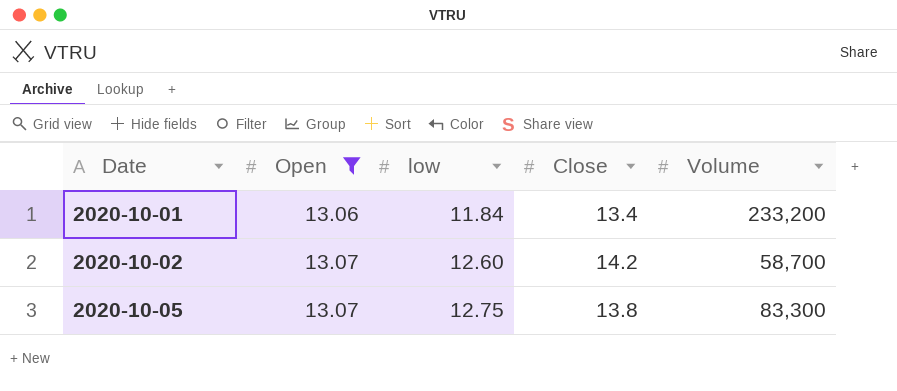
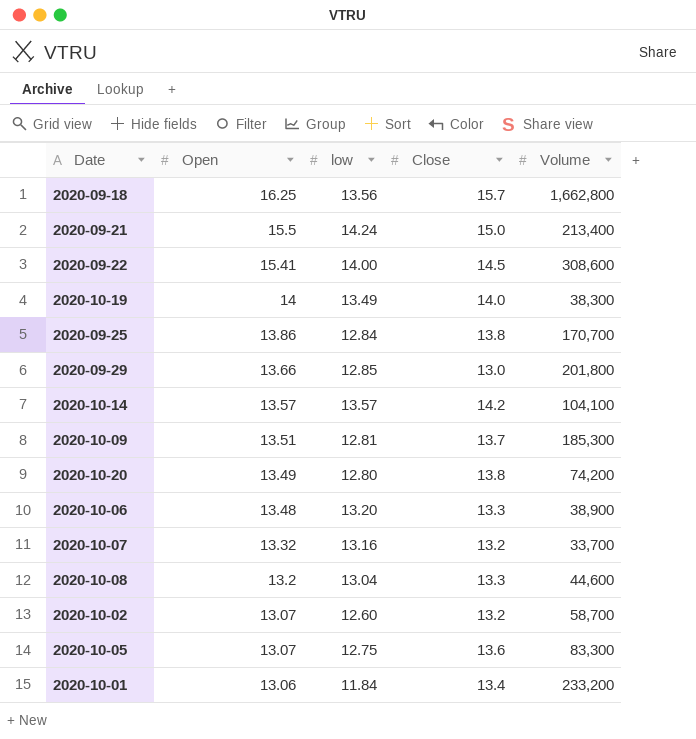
filter: Open <= 13.07 -> none
row order: Date ascending -> Open descending
2020-10-02 | Close: 14.2 -> 13.2
2020-10-05 | Close: 13.8 -> 13.6

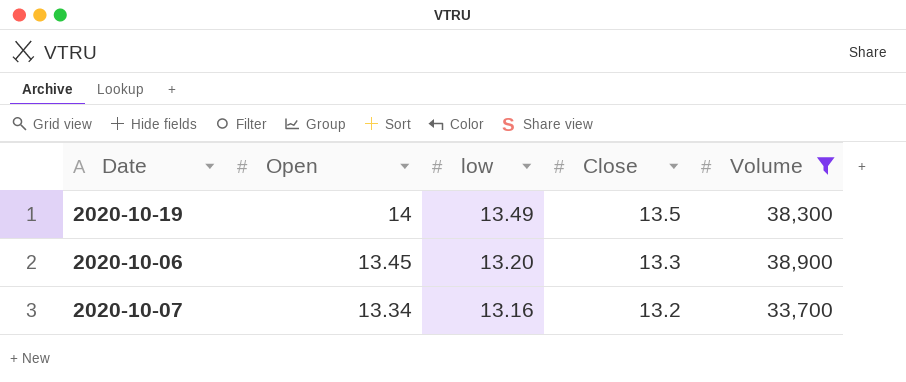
filter: none -> Volume <= 38,900
2020-10-19 | Close: 14.0 -> 13.5
2020-10-06 | Open: 13.48 -> 13.45
2020-10-07 | Open: 13.32 -> 13.34

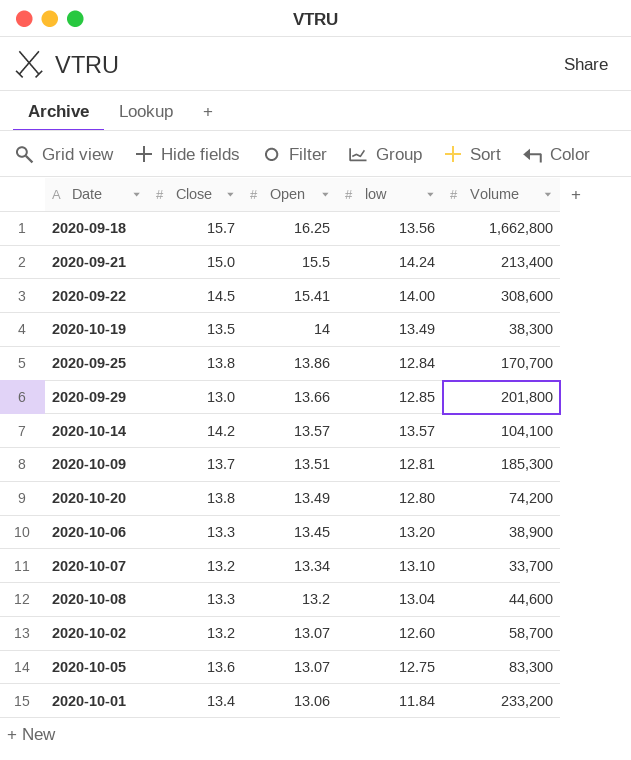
filter: Volume <= 38,900 -> none
column Close | position: 4 -> 2
2020-10-07 | low: 13.16 -> 13.10

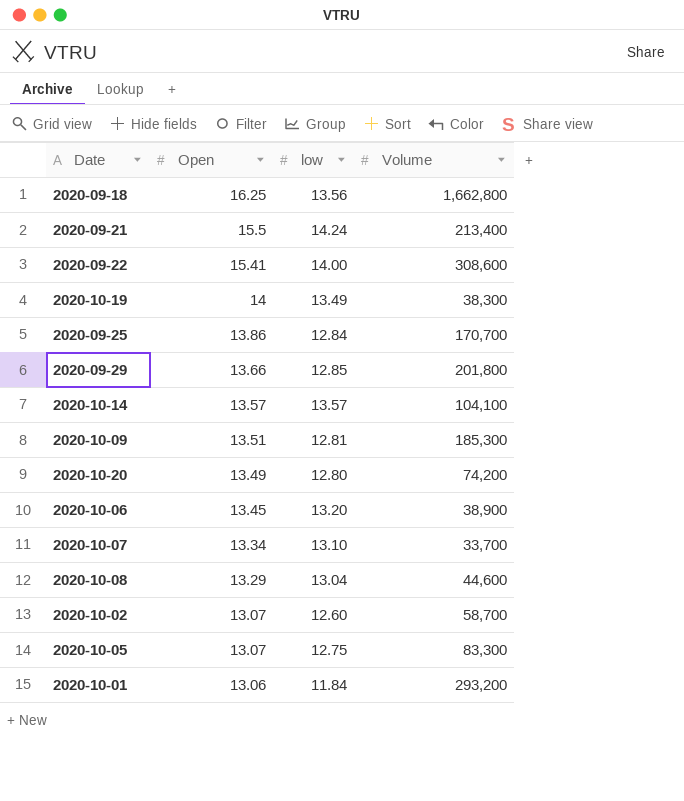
column Close | position: 2 -> none
2020-10-08 | Open: 13.2 -> 13.29
2020-10-01 | Volume: 233,200 -> 293,200

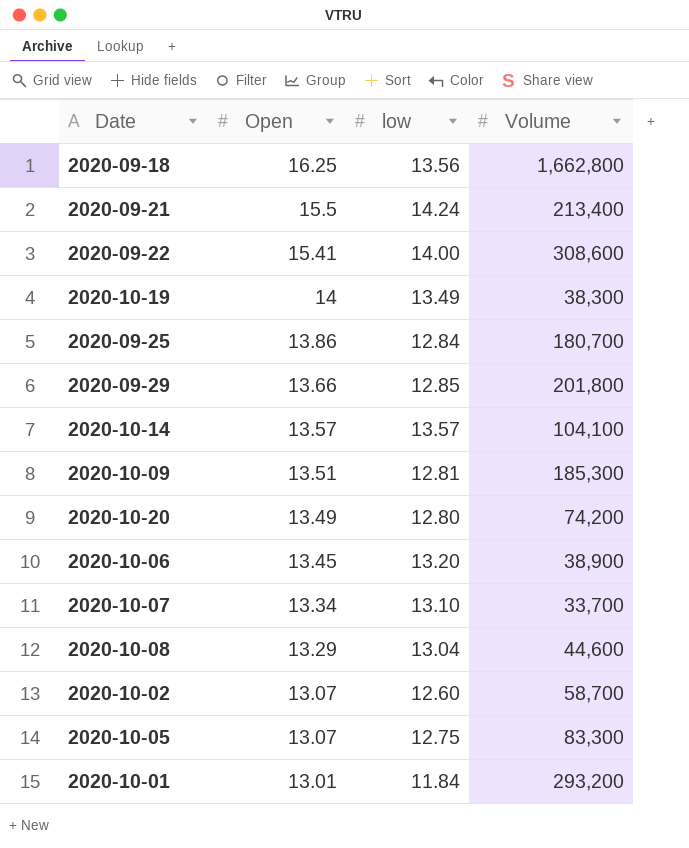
2020-09-25 | Volume: 170,700 -> 180,700
2020-10-01 | Open: 13.06 -> 13.01

